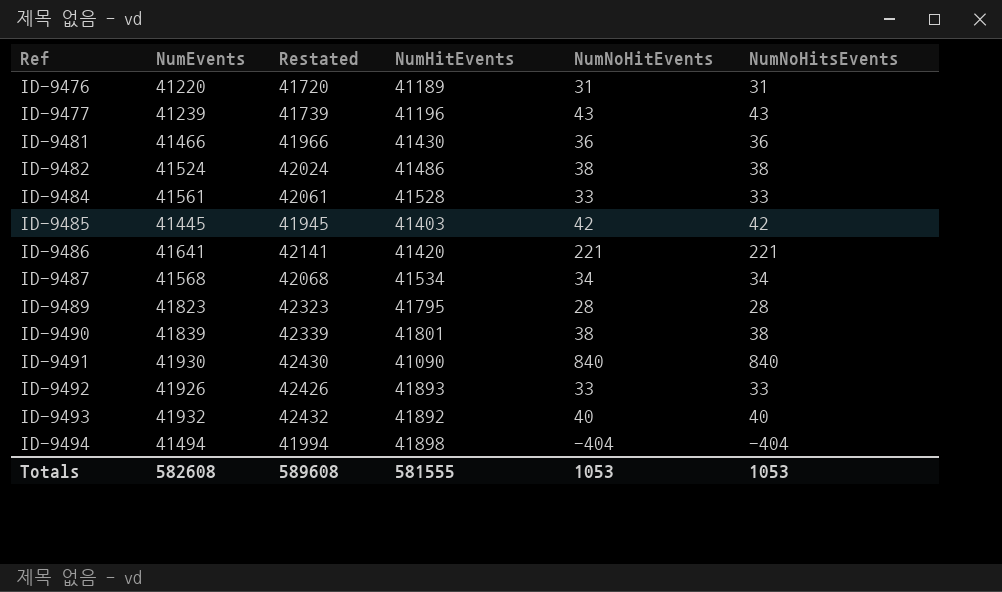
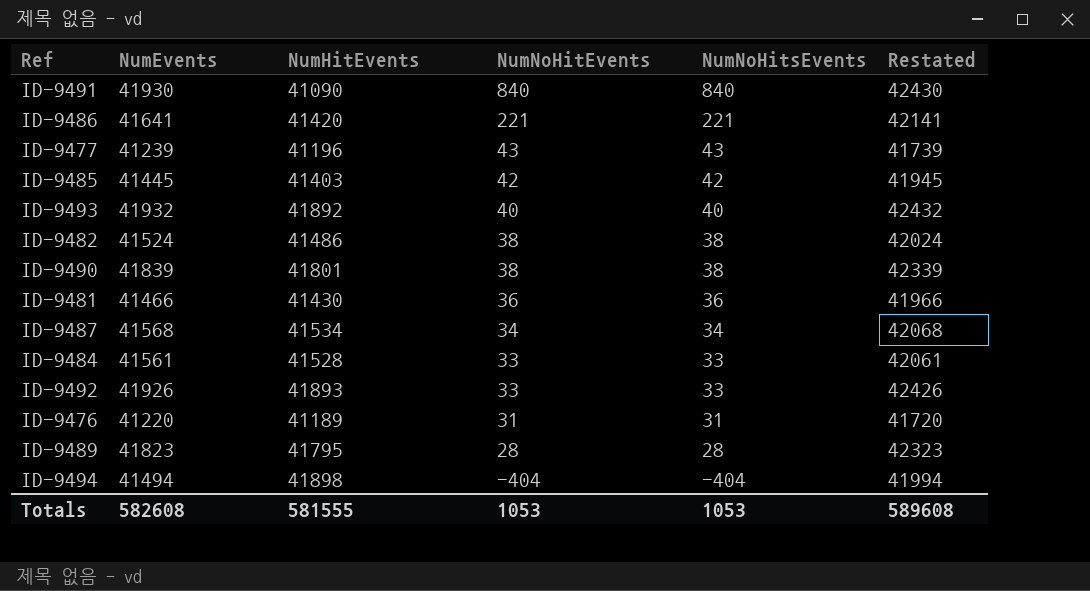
row order: Ref ascending -> NumNoHitEvents descending
column Restated | position: 3 -> 6

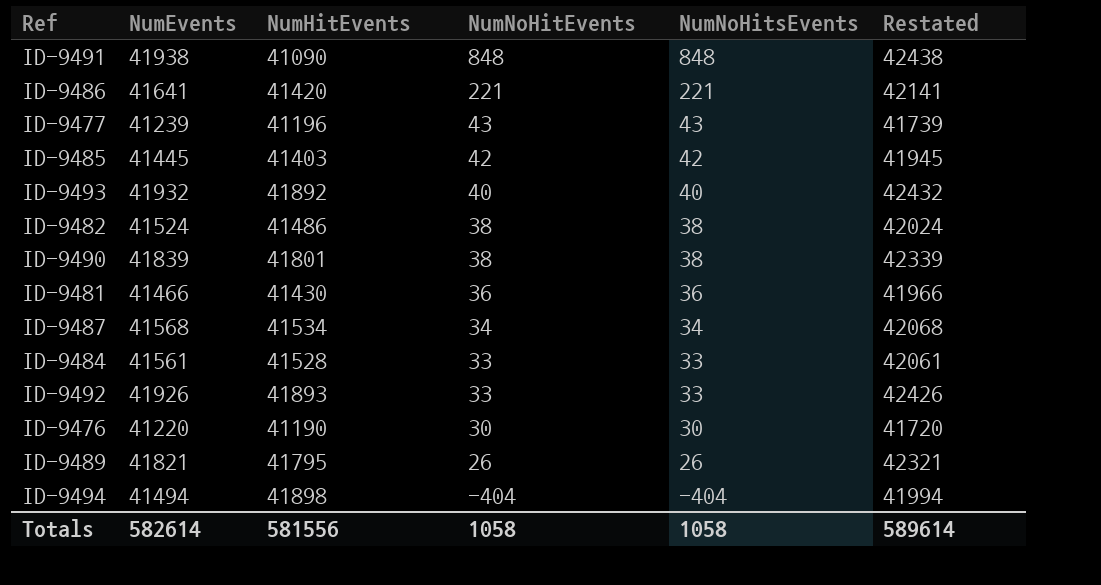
ID-9491 | NumEvents: 41930 -> 41938
ID-9491 | NumNoHitEvents: 840 -> 848
ID-9491 | NumNoHitsEvents: 840 -> 848
ID-9491 | Restated: 42430 -> 42438
ID-9476 | NumHitEvents: 41189 -> 41190
ID-9476 | NumNoHitEvents: 31 -> 30
ID-9476 | NumNoHitsEvents: 31 -> 30
ID-9489 | NumEvents: 41823 -> 41821
ID-9489 | NumNoHitEvents: 28 -> 26
ID-9489 | NumNoHitsEvents: 28 -> 26
ID-9489 | Restated: 42323 -> 42321
Totals | NumEvents: 582608 -> 582614
Totals | NumHitEvents: 581555 -> 581556
Totals | NumNoHitEvents: 1053 -> 1058
Totals | NumNoHitsEvents: 1053 -> 1058
Totals | Restated: 589608 -> 589614

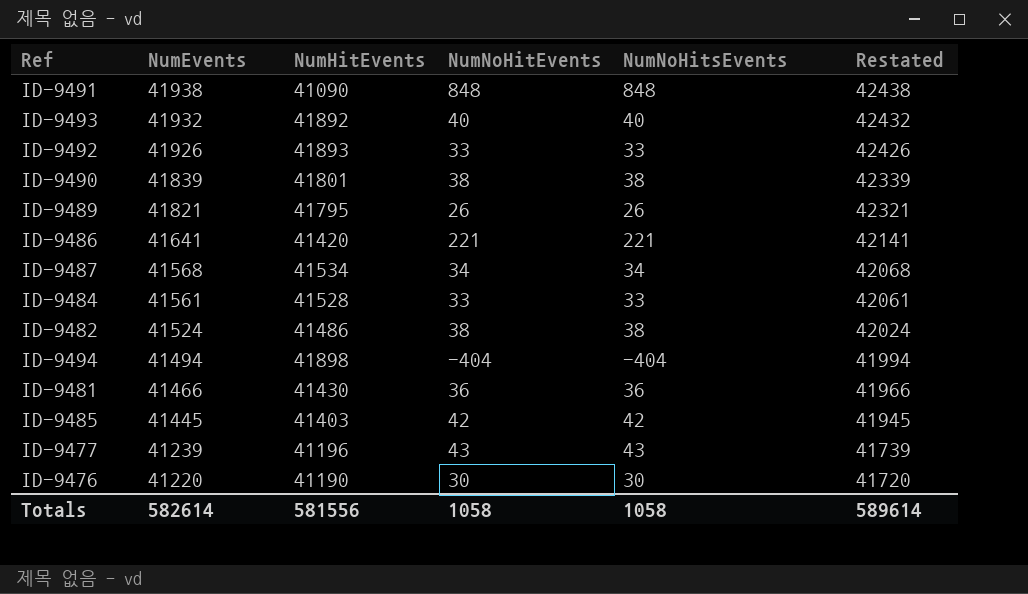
row order: NumNoHitEvents descending -> NumEvents descending

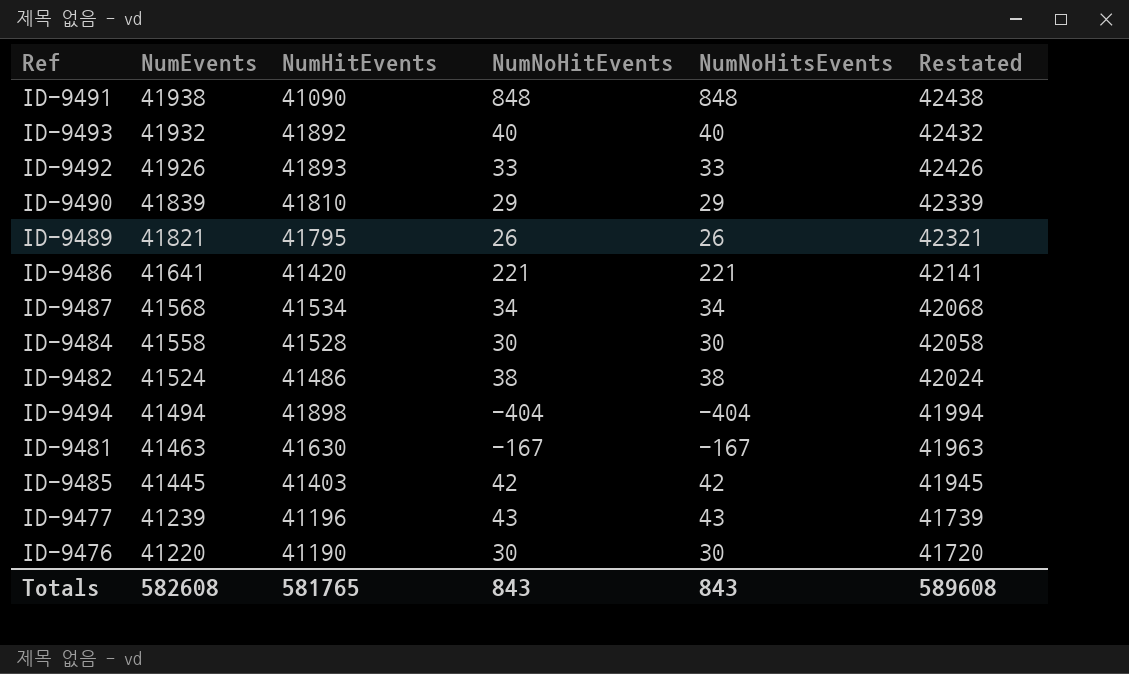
ID-9490 | NumHitEvents: 41801 -> 41810
ID-9490 | NumNoHitEvents: 38 -> 29
ID-9490 | NumNoHitsEvents: 38 -> 29
ID-9484 | NumEvents: 41561 -> 41558
ID-9484 | NumNoHitEvents: 33 -> 30
ID-9484 | NumNoHitsEvents: 33 -> 30
ID-9484 | Restated: 42061 -> 42058
ID-9481 | NumEvents: 41466 -> 41463
ID-9481 | NumHitEvents: 41430 -> 41630
ID-9481 | NumNoHitEvents: 36 -> -167
ID-9481 | NumNoHitsEvents: 36 -> -167
ID-9481 | Restated: 41966 -> 41963
Totals | NumEvents: 582614 -> 582608
Totals | NumHitEvents: 581556 -> 581765
Totals | NumNoHitEvents: 1058 -> 843
Totals | NumNoHitsEvents: 1058 -> 843
Totals | Restated: 589614 -> 589608

